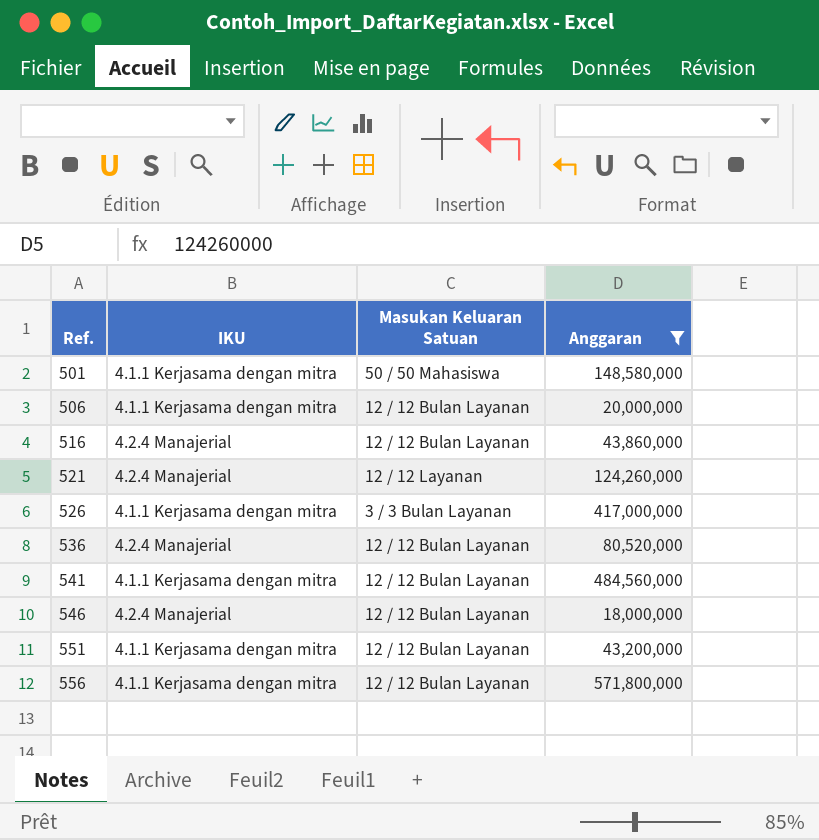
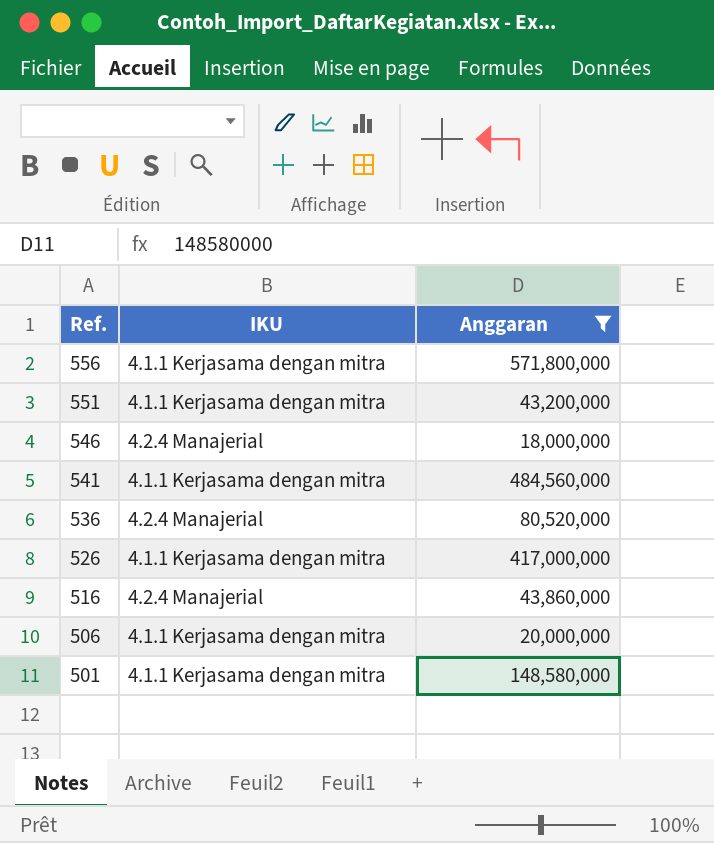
row order: Ref. ascending -> Ref. descending
column Masukan Keluaran Satuan | position: 3 -> none
row 521: 4.2.4 Manajerial | 12 / 12 Layanan | 124,260,000 -> none

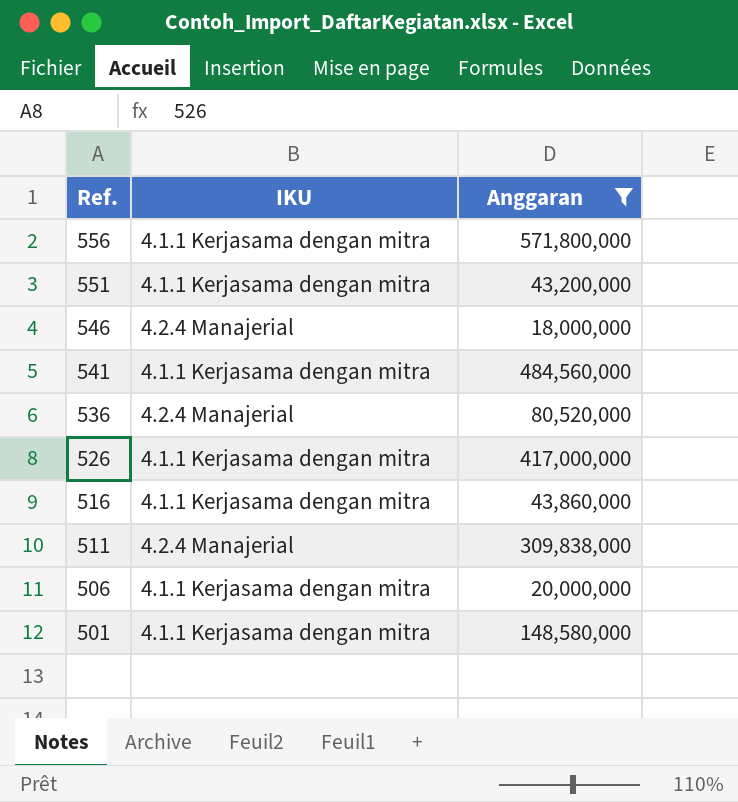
516 | IKU: 4.2.4 Manajerial -> 4.1.1 Kerjasama dengan mitra
row 511: none -> 4.2.4 Manajerial | 309,838,000

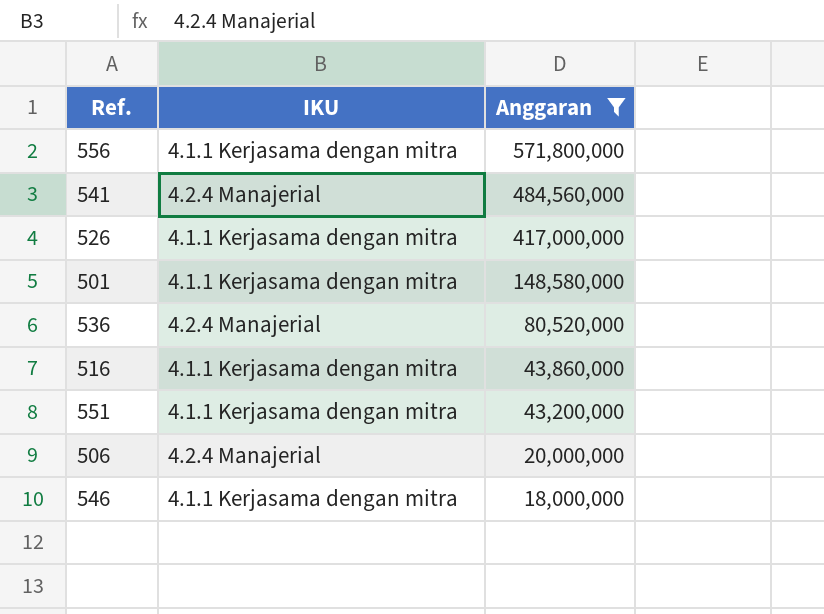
row order: Ref. descending -> Anggaran descending
row 511: 4.2.4 Manajerial | 309,838,000 -> none
541 | IKU: 4.1.1 Kerjasama dengan mitra -> 4.2.4 Manajerial
506 | IKU: 4.1.1 Kerjasama dengan mitra -> 4.2.4 Manajerial
546 | IKU: 4.2.4 Manajerial -> 4.1.1 Kerjasama dengan mitra

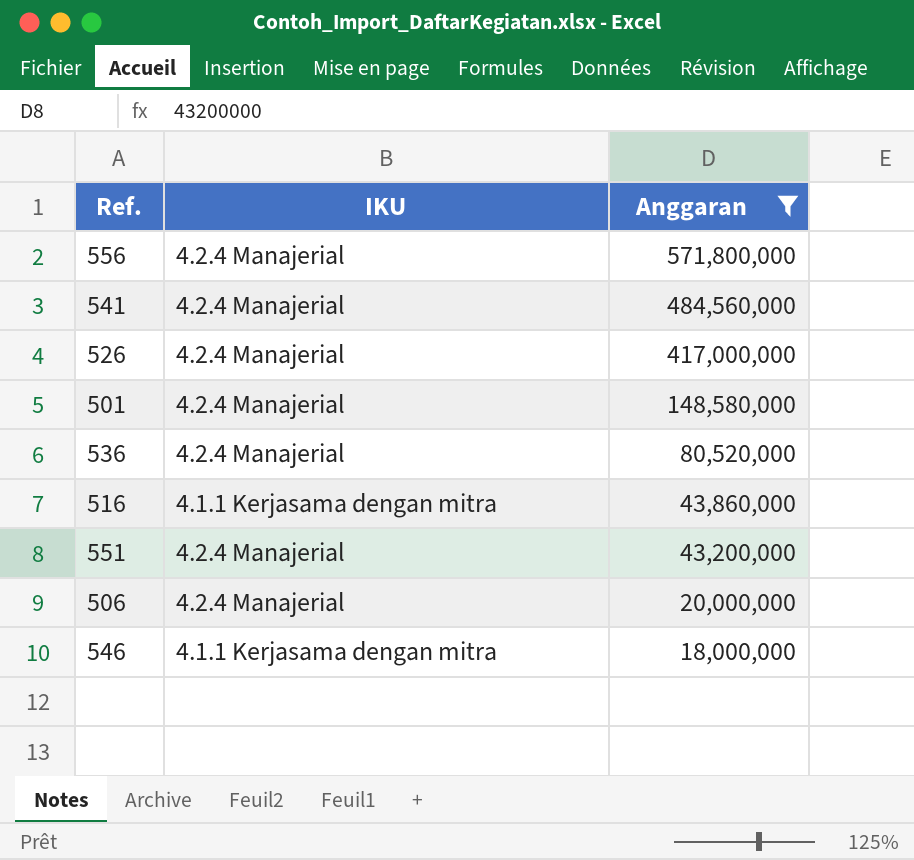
556 | IKU: 4.1.1 Kerjasama dengan mitra -> 4.2.4 Manajerial
526 | IKU: 4.1.1 Kerjasama dengan mitra -> 4.2.4 Manajerial
501 | IKU: 4.1.1 Kerjasama dengan mitra -> 4.2.4 Manajerial
551 | IKU: 4.1.1 Kerjasama dengan mitra -> 4.2.4 Manajerial

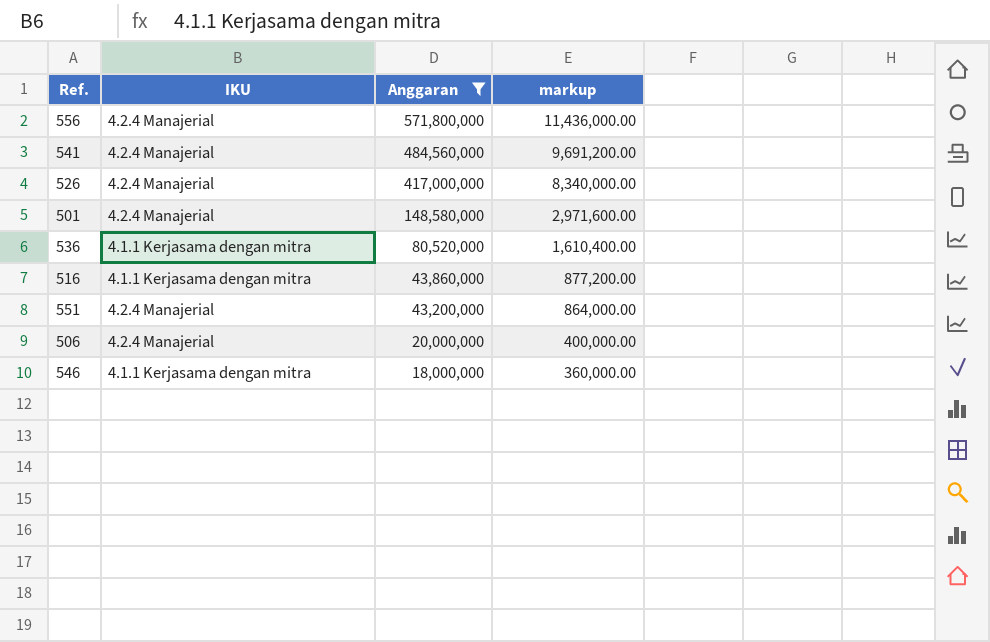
column markup | formula: none -> [Anggaran] * 0.02
536 | IKU: 4.2.4 Manajerial -> 4.1.1 Kerjasama dengan mitra

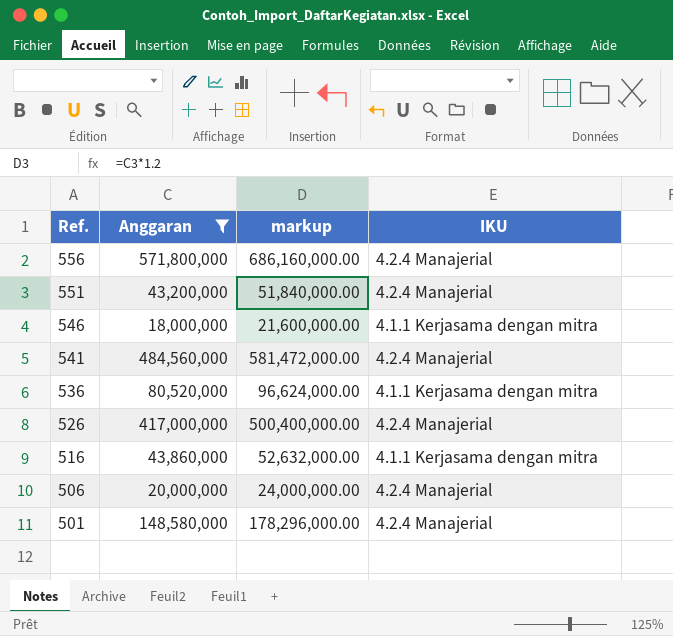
row order: Anggaran descending -> Ref. descending
column markup | formula: [Anggaran] * 0.02 -> [Anggaran] * 1.2
column IKU | position: 2 -> 4

